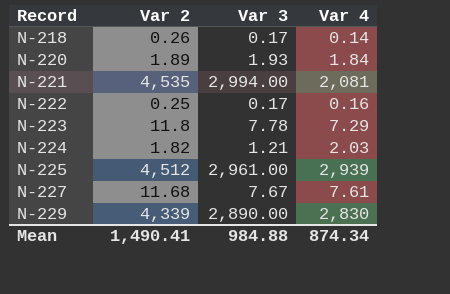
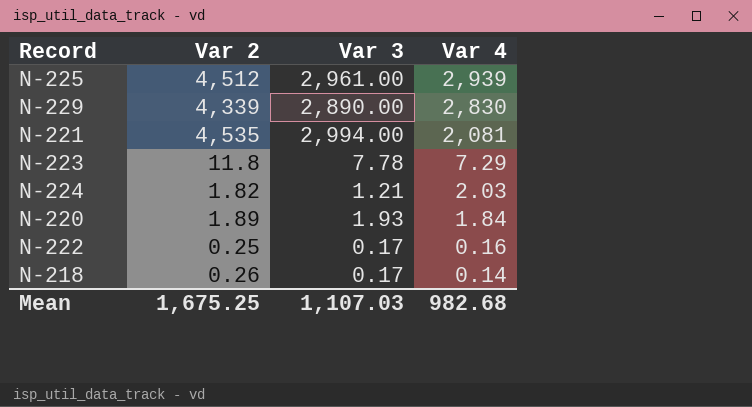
row order: Record ascending -> Var 4 descending
row N-227: 11.68 | 7.67 | 7.61 -> none
Mean | Var 2: 1,490.41 -> 1,675.25
Mean | Var 3: 984.88 -> 1,107.03
Mean | Var 4: 874.34 -> 982.68

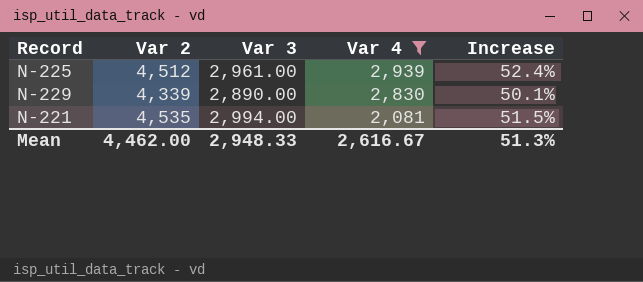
filter: none -> Var 4 >= 2,081
column Increase | formula: none -> ([Var 2] - [Var 3]) / [Var 3]
Mean | Var 2: 1,675.25 -> 4,462.00
Mean | Var 3: 1,107.03 -> 2,948.33
Mean | Var 4: 982.68 -> 2,616.67

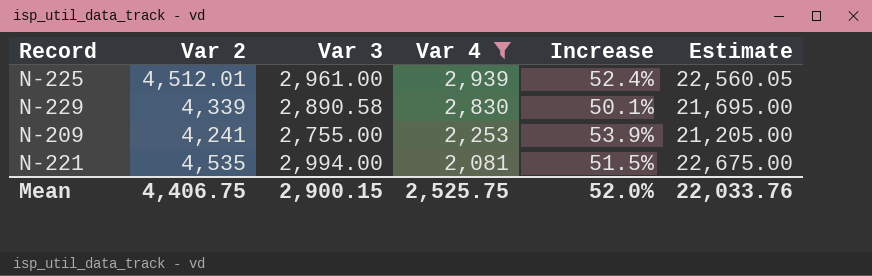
column Estimate | formula: none -> [Var 2] * 5
N-225 | Var 2: 4,512 -> 4,512.01
N-229 | Var 3: 2,890.00 -> 2,890.58
row N-209: none -> 4,241 | 2,755.00 | 2,253 | 53.9% | 21,205.00
Mean | Var 2: 4,462.00 -> 4,406.75
Mean | Var 3: 2,948.33 -> 2,900.15
Mean | Var 4: 2,616.67 -> 2,525.75
Mean | Increase: 51.3% -> 52.0%

